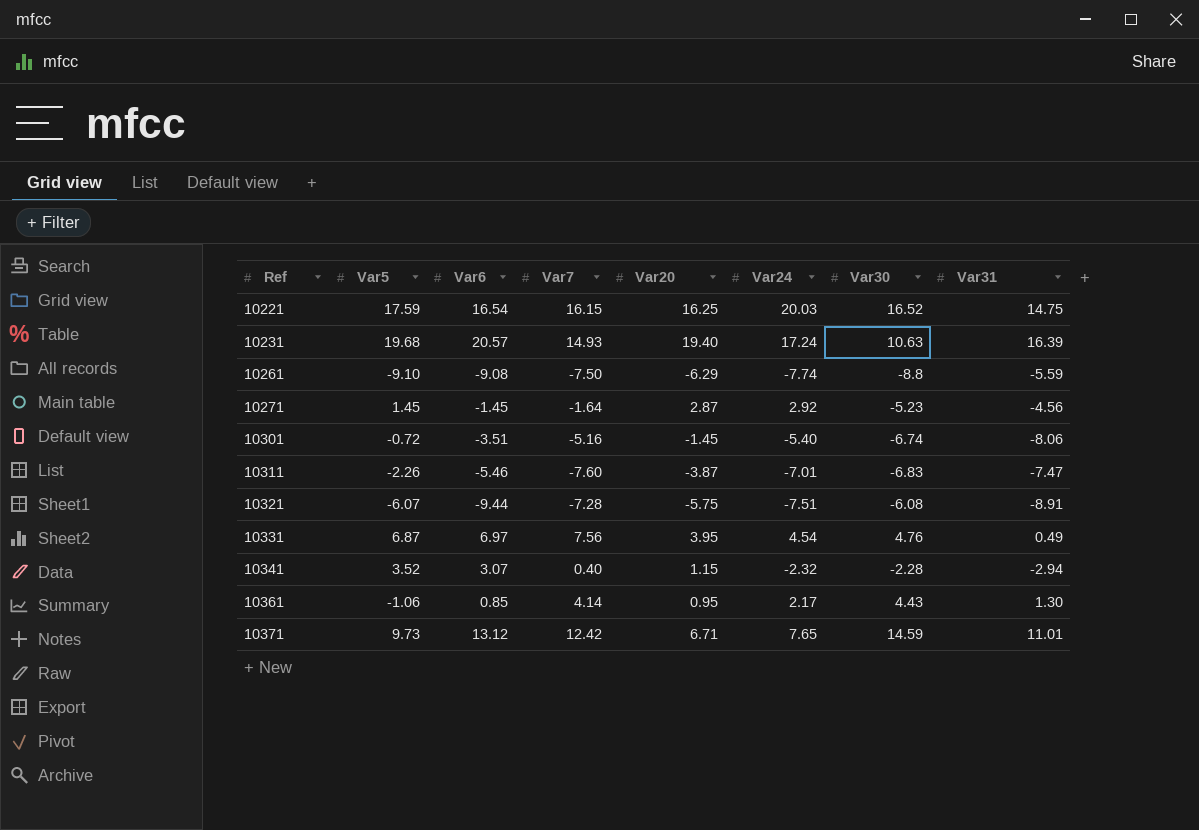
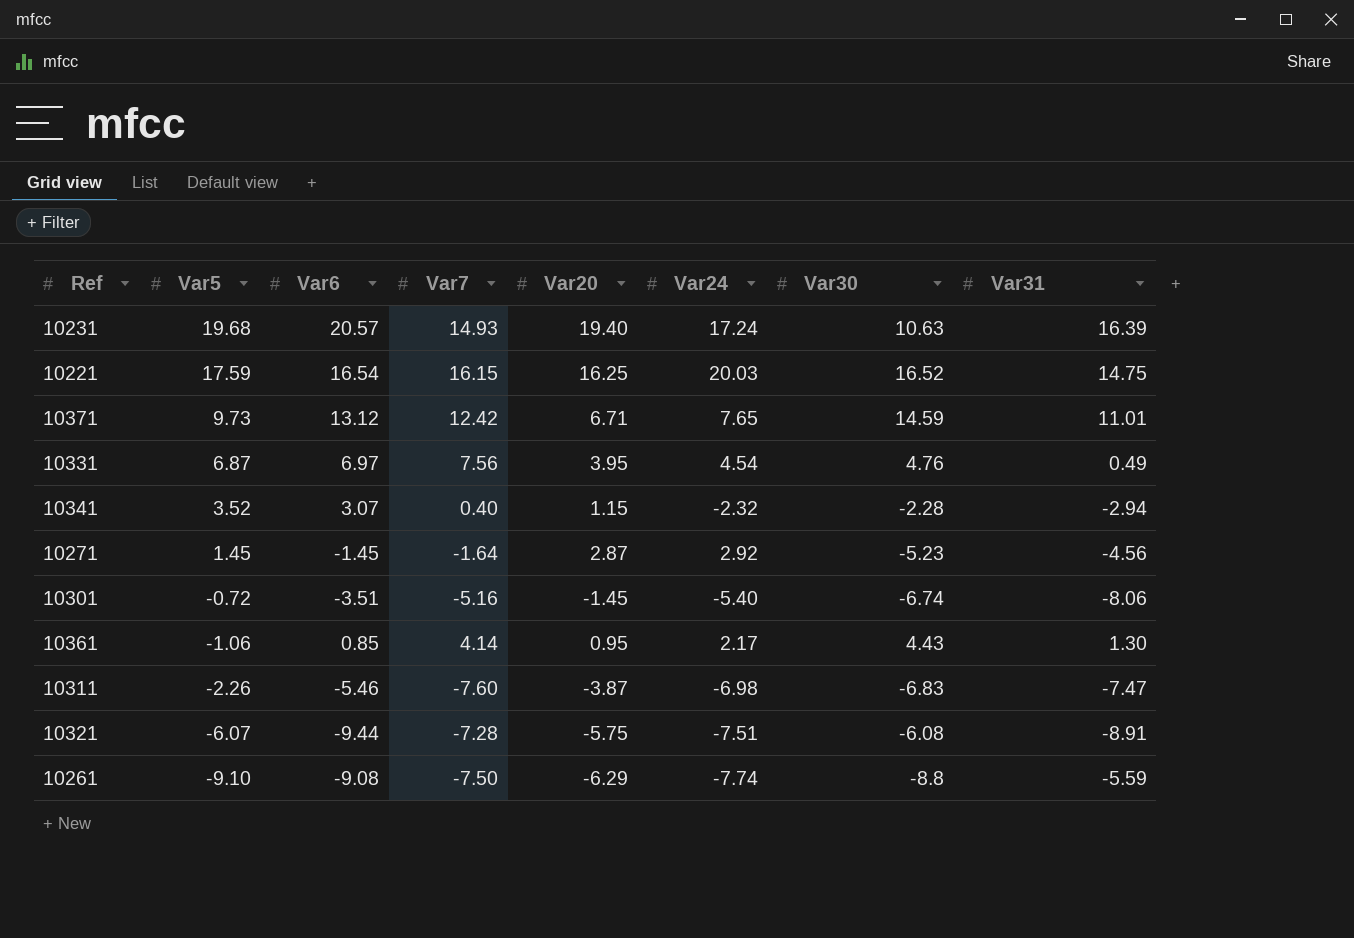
row order: Ref ascending -> Var5 descending
10311 | Var24: -7.01 -> -6.98

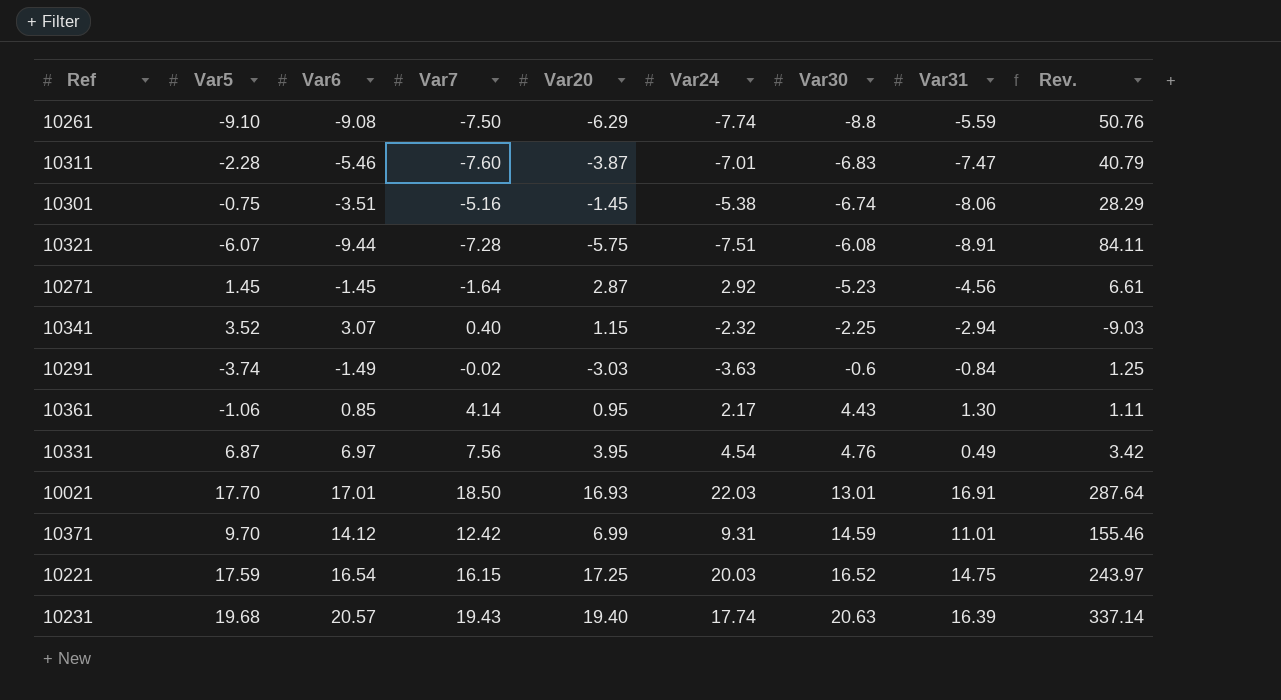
row order: Var5 descending -> Var30 ascending
column Rev. | formula: none -> [Var6] * [Var31]
10311 | Var5: -2.26 -> -2.28
10311 | Var24: -6.98 -> -7.01
10301 | Var5: -0.72 -> -0.75
10301 | Var24: -5.40 -> -5.38
10341 | Var30: -2.28 -> -2.25
row 10291: none -> -3.74 | -1.49 | -0.02 | -3.03 | -3.63 | -0.6 | -0.84 | 1.25
row 10021: none -> 17.70 | 17.01 | 18.50 | 16.93 | 22.03 | 13.01 | 16.91 | 287.64
10371 | Var5: 9.73 -> 9.70
10371 | Var6: 13.12 -> 14.12
10371 | Var20: 6.71 -> 6.99
10371 | Var24: 7.65 -> 9.31
10221 | Var20: 16.25 -> 17.25
10231 | Var7: 14.93 -> 19.43
10231 | Var24: 17.24 -> 17.74
10231 | Var30: 10.63 -> 20.63

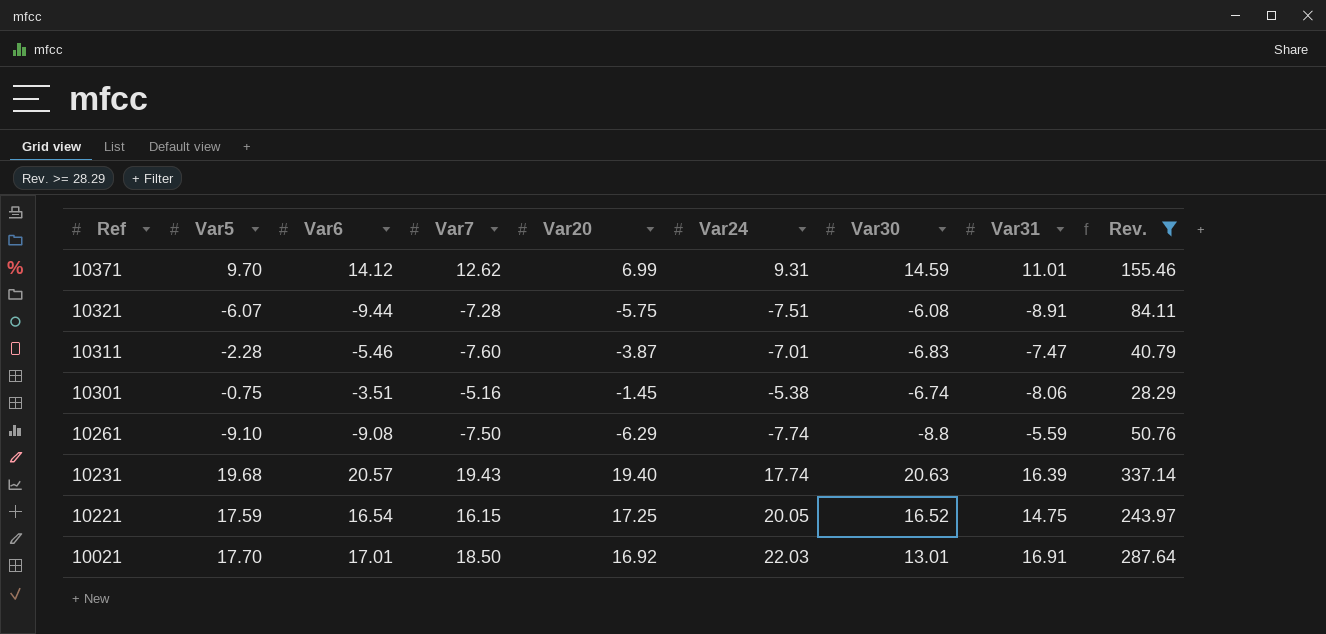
filter: none -> Rev. >= 28.29
row order: Var30 ascending -> Ref descending
10371 | Var7: 12.42 -> 12.62
10221 | Var24: 20.03 -> 20.05
10021 | Var20: 16.93 -> 16.92

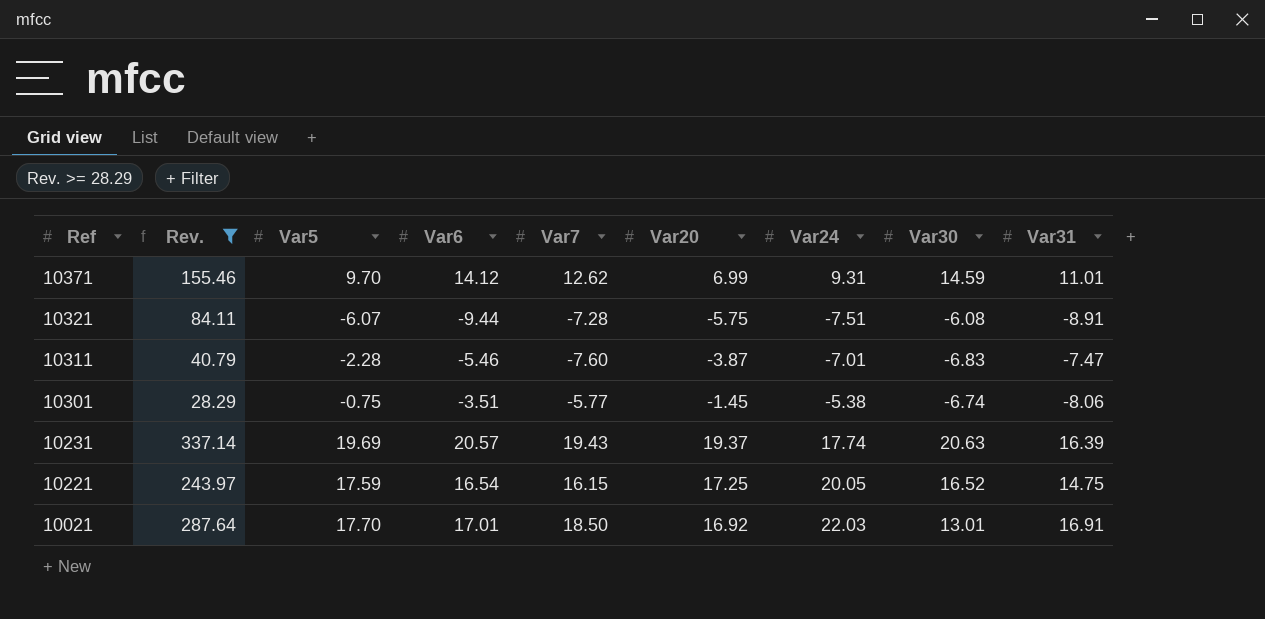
column Rev. | position: 9 -> 2
row 10261: -9.10 | -9.08 | -7.50 | -6.29 | -7.74 | -8.8 | -5.59 | 50.76 -> none
10301 | Var7: -5.16 -> -5.77
10231 | Var5: 19.68 -> 19.69
10231 | Var20: 19.40 -> 19.37

